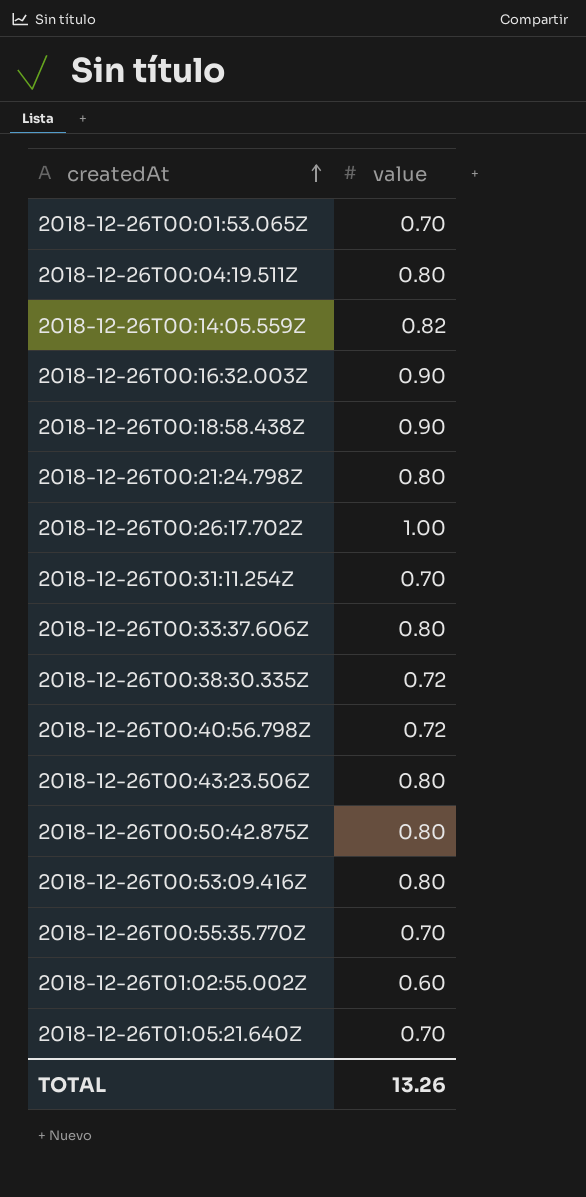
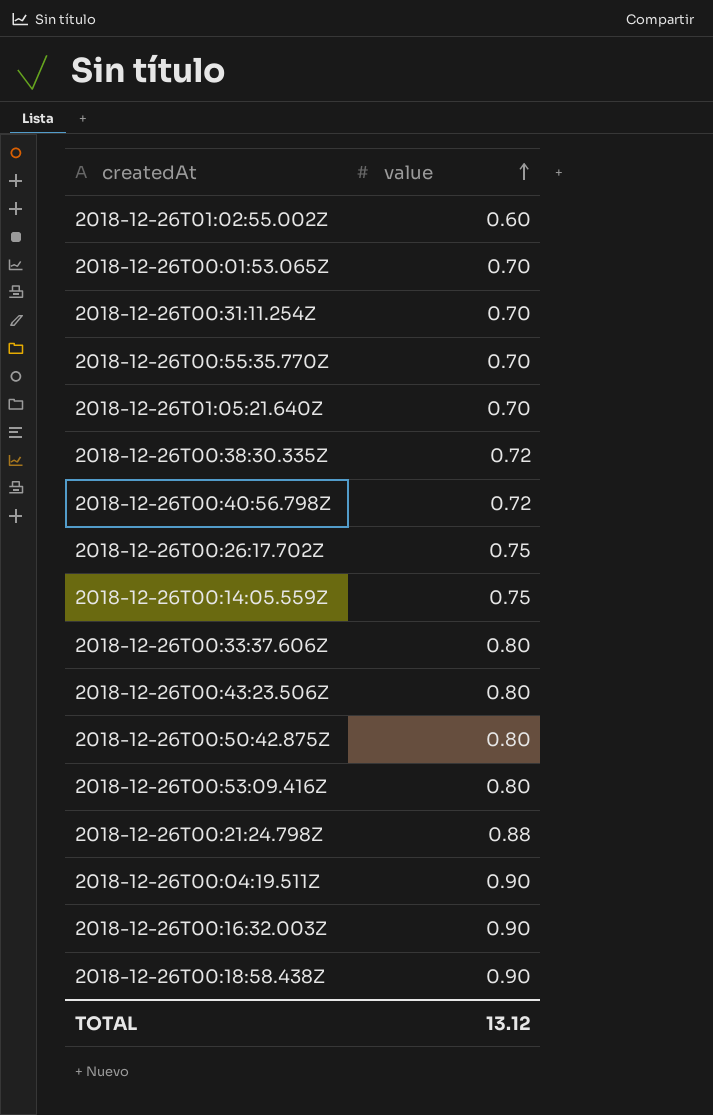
row order: createdAt ascending -> value ascending
2018-12-26T00:26:17.702Z | value: 1.00 -> 0.75
2018-12-26T00:14:05.559Z | value: 0.82 -> 0.75
2018-12-26T00:21:24.798Z | value: 0.80 -> 0.88
2018-12-26T00:04:19.511Z | value: 0.80 -> 0.90
TOTAL | value: 13.26 -> 13.12

